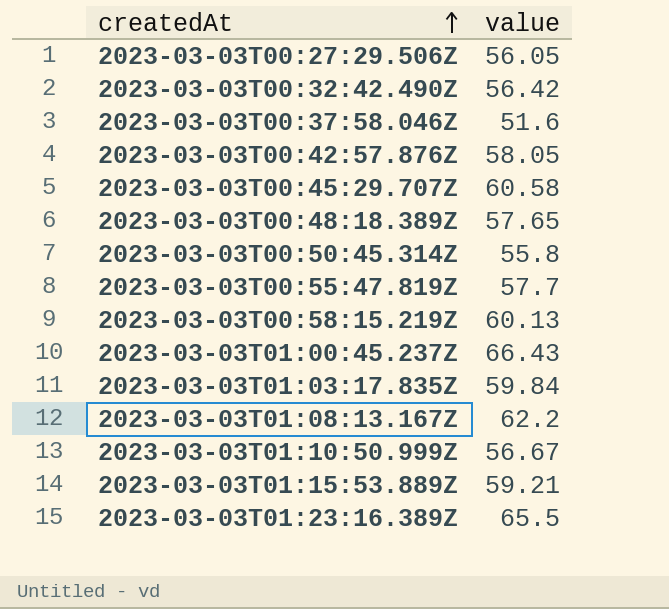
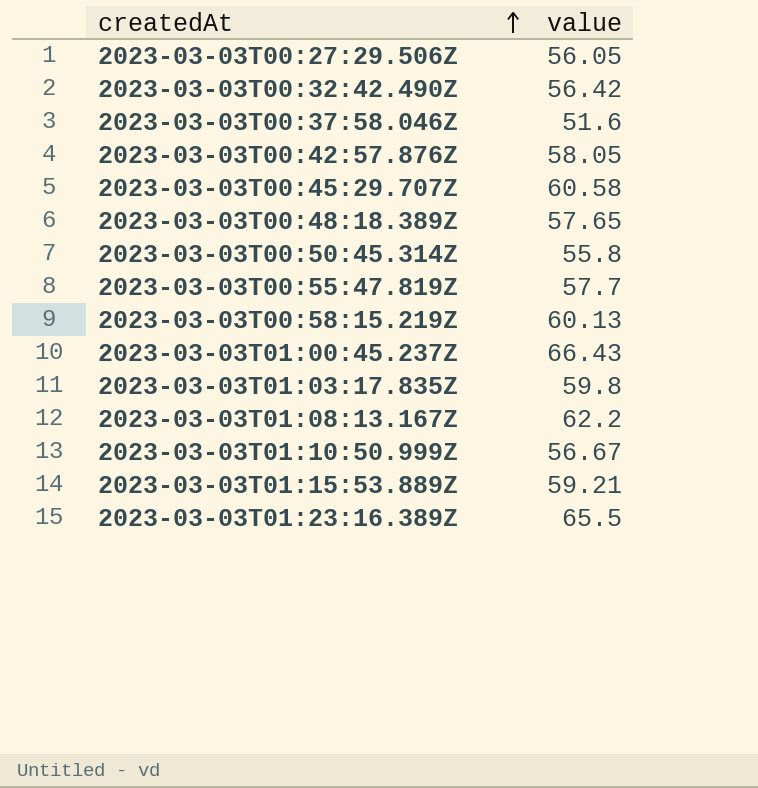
2023-03-03T01:03:17.835Z | value: 59.84 -> 59.8

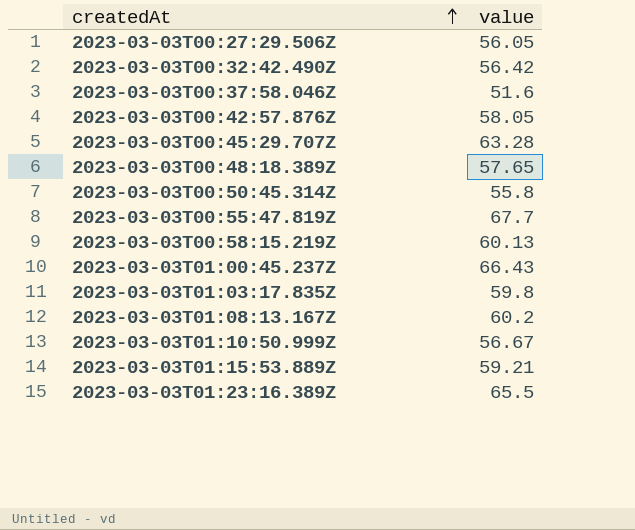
2023-03-03T00:45:29.707Z | value: 60.58 -> 63.28
2023-03-03T00:55:47.819Z | value: 57.7 -> 67.7
2023-03-03T01:08:13.167Z | value: 62.2 -> 60.2

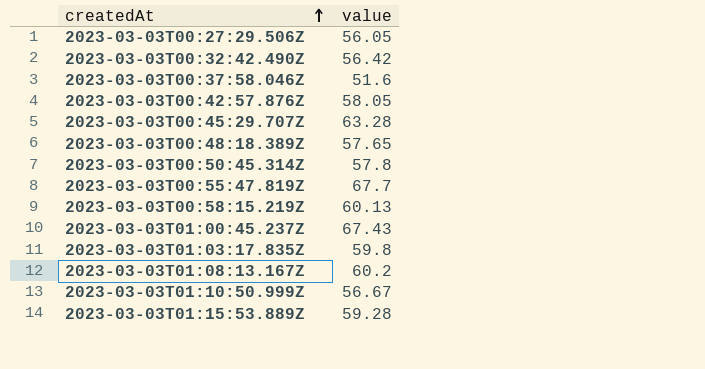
row 2023-03-03T01:23:16.389Z: 65.5 -> none
2023-03-03T00:50:45.314Z | value: 55.8 -> 57.8
2023-03-03T01:00:45.237Z | value: 66.43 -> 67.43
2023-03-03T01:15:53.889Z | value: 59.21 -> 59.28

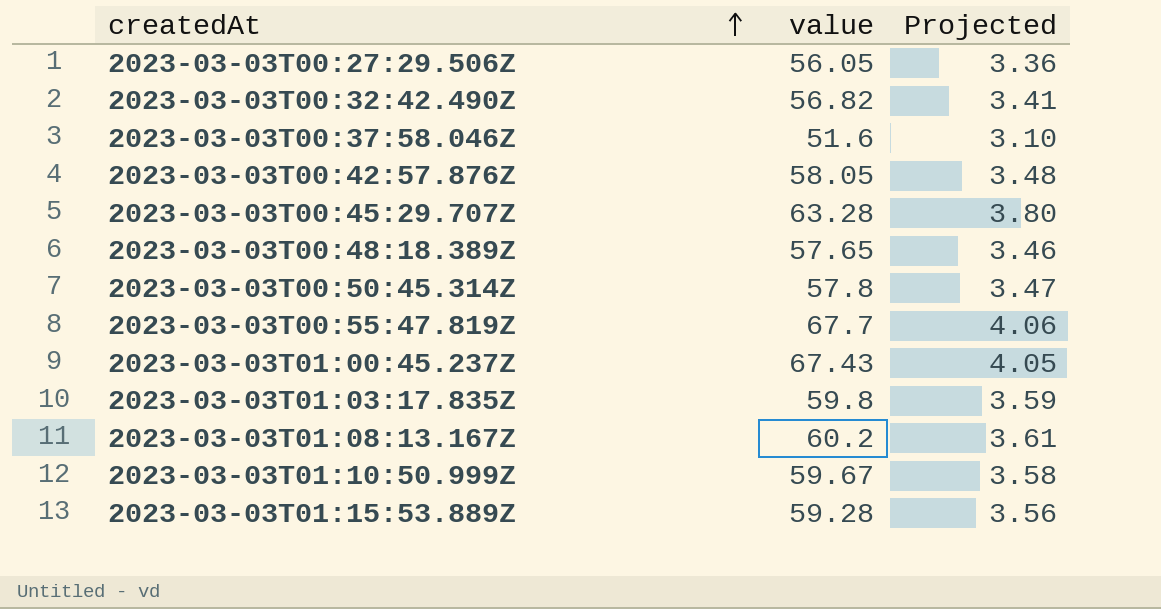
column Projected | formula: none -> [value] * 0.06
row 2023-03-03T00:58:15.219Z: 60.13 -> none
2023-03-03T00:32:42.490Z | value: 56.42 -> 56.82
2023-03-03T01:10:50.999Z | value: 56.67 -> 59.67

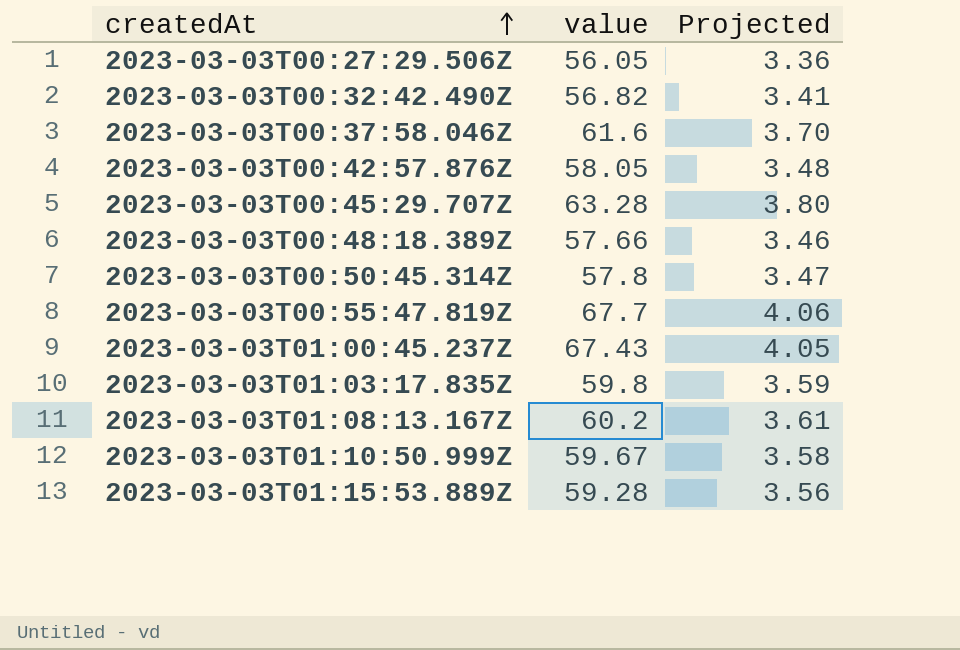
2023-03-03T00:37:58.046Z | value: 51.6 -> 61.6
2023-03-03T00:37:58.046Z | Projected: 3.10 -> 3.70
2023-03-03T00:48:18.389Z | value: 57.65 -> 57.66

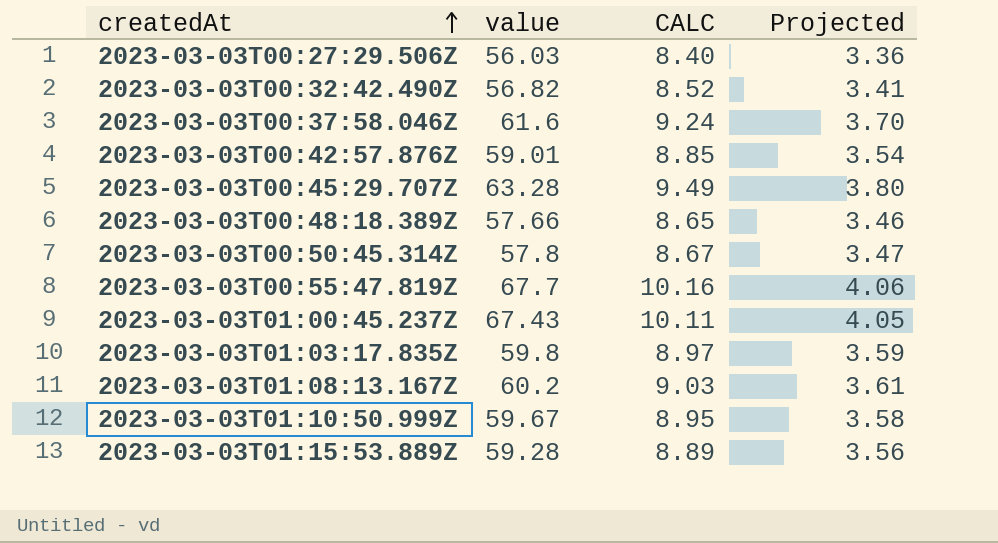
column CALC | formula: none -> [value] * 0.15
2023-03-03T00:27:29.506Z | value: 56.05 -> 56.03
2023-03-03T00:42:57.876Z | value: 58.05 -> 59.01
2023-03-03T00:42:57.876Z | Projected: 3.48 -> 3.54

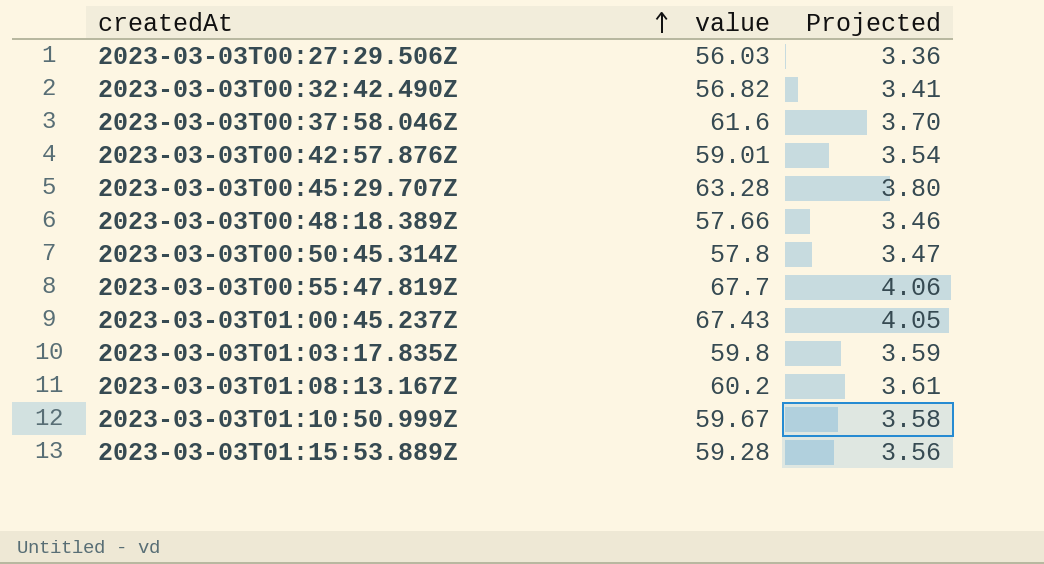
column CALC | formula: [value] * 0.15 -> none

